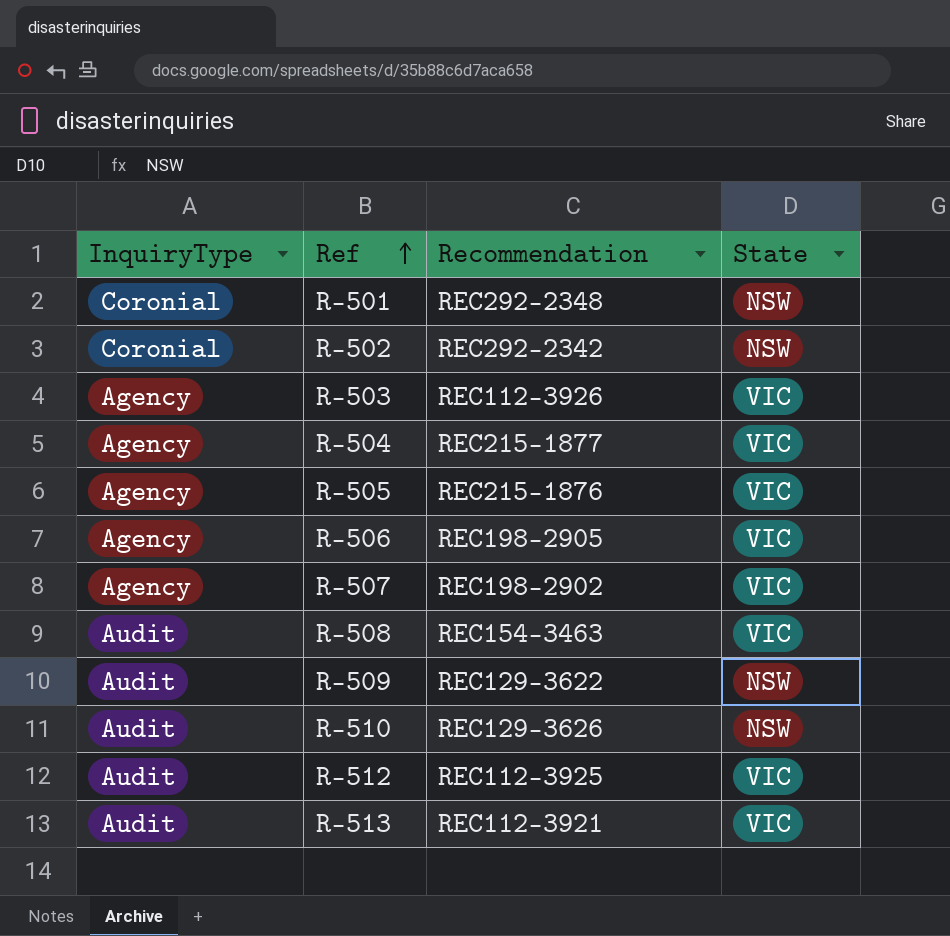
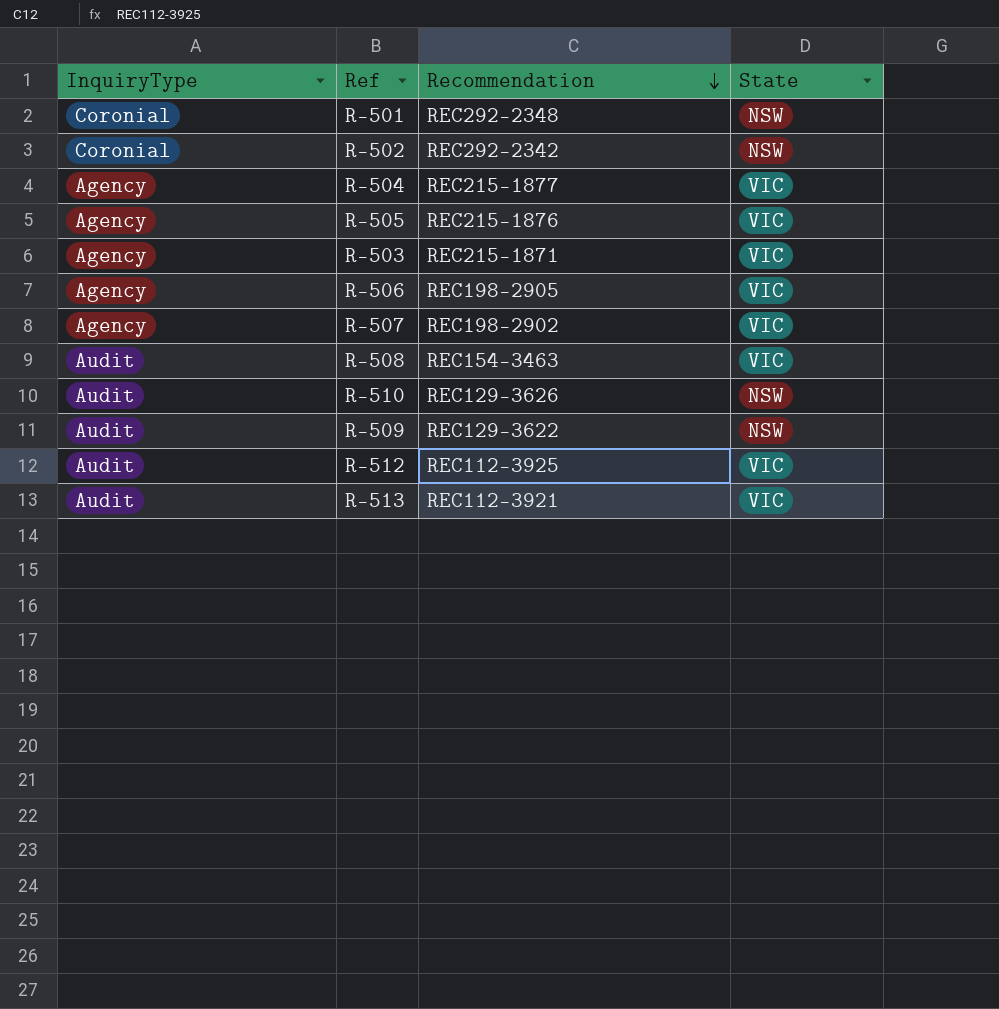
row order: Ref ascending -> Recommendation descending
R-503 | Recommendation: REC112-3926 -> REC215-1871

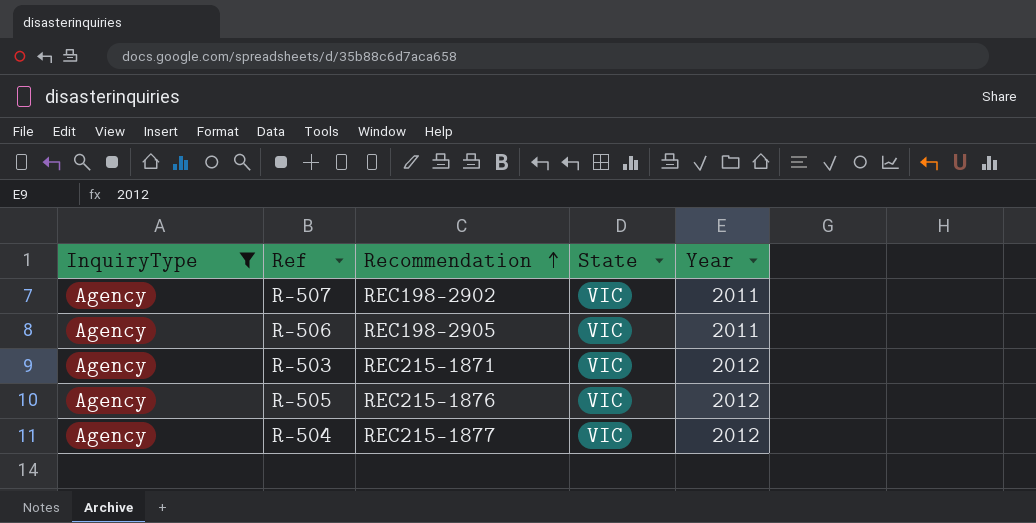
filter: none -> InquiryType = Agency
row order: Recommendation descending -> Recommendation ascending
column Year | position: none -> 5

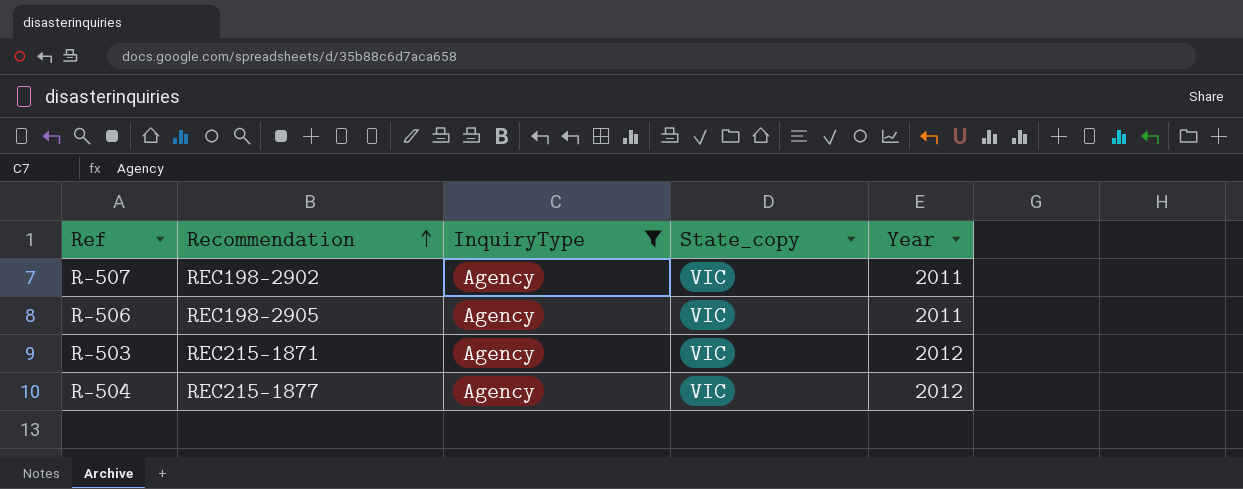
column InquiryType | position: 1 -> 3
column name: State -> State_copy
row R-505: Agency | REC215-1876 | VIC | 2012 -> none

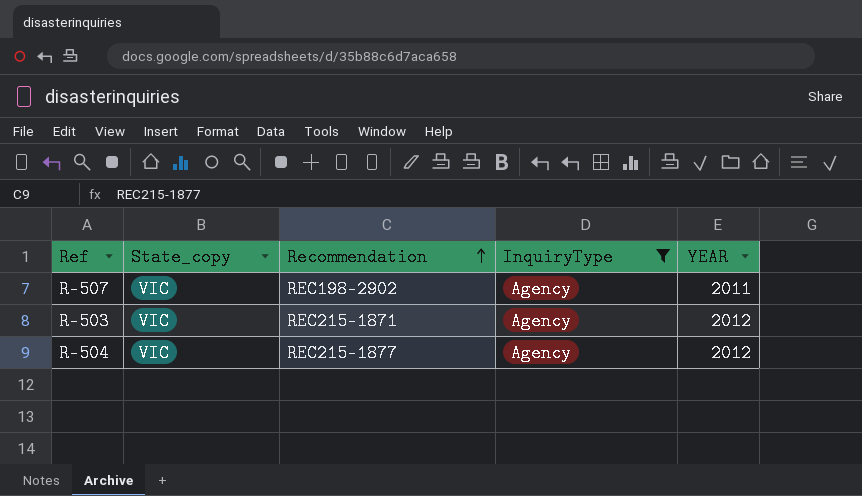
column State_copy | position: 4 -> 2
column name: Year -> YEAR
row R-506: REC198-2905 | Agency | VIC | 2011 -> none

